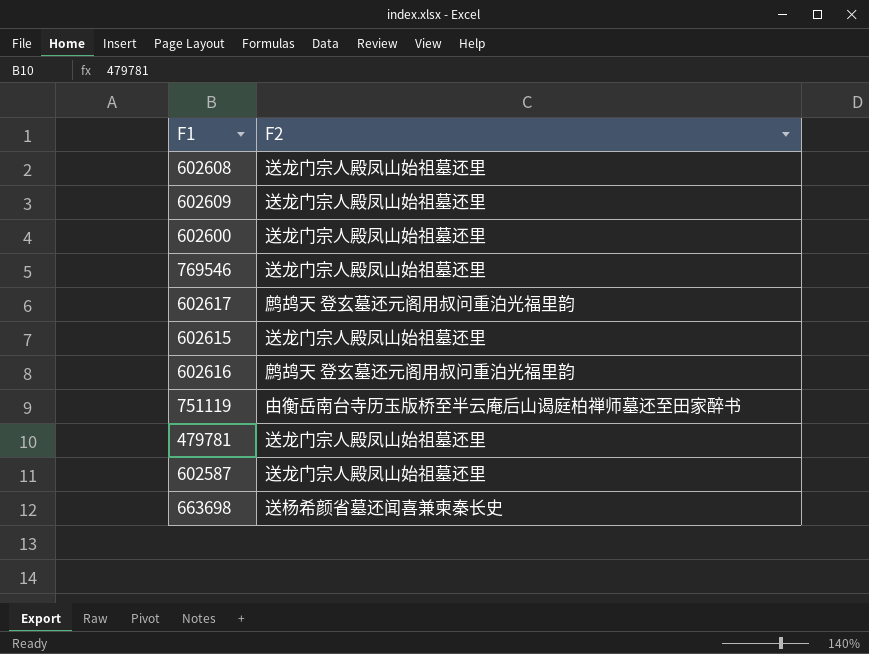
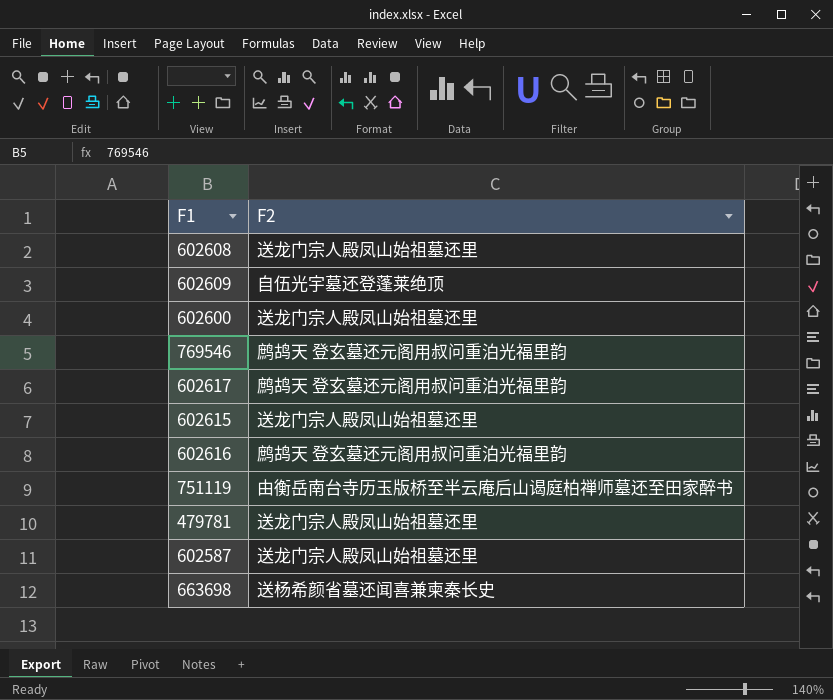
602609 | F2: 送龙门宗人殿凤山始祖墓还里 -> 自伍光宇墓还登蓬莱绝顶
769546 | F2: 送龙门宗人殿凤山始祖墓还里 -> 鹧鸪天 登玄墓还元阁用叔问重泊光福里韵

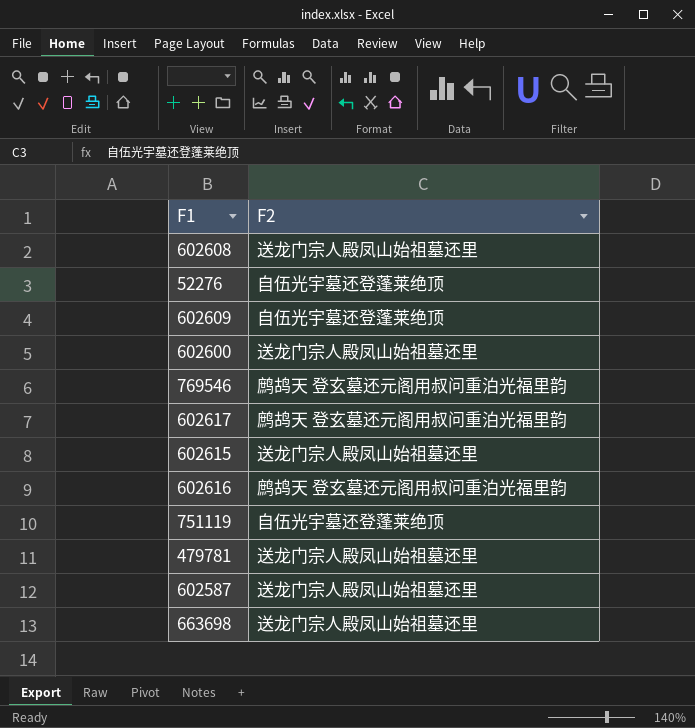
row 52276: none -> 自伍光宇墓还登蓬莱绝顶
751119 | F2: 由衡岳南台寺历玉版桥至半云庵后山谒庭柏禅师墓还至田家醉书 -> 自伍光宇墓还登蓬莱绝顶
663698 | F2: 送杨希颜省墓还闻喜兼柬秦长史 -> 送龙门宗人殿凤山始祖墓还里

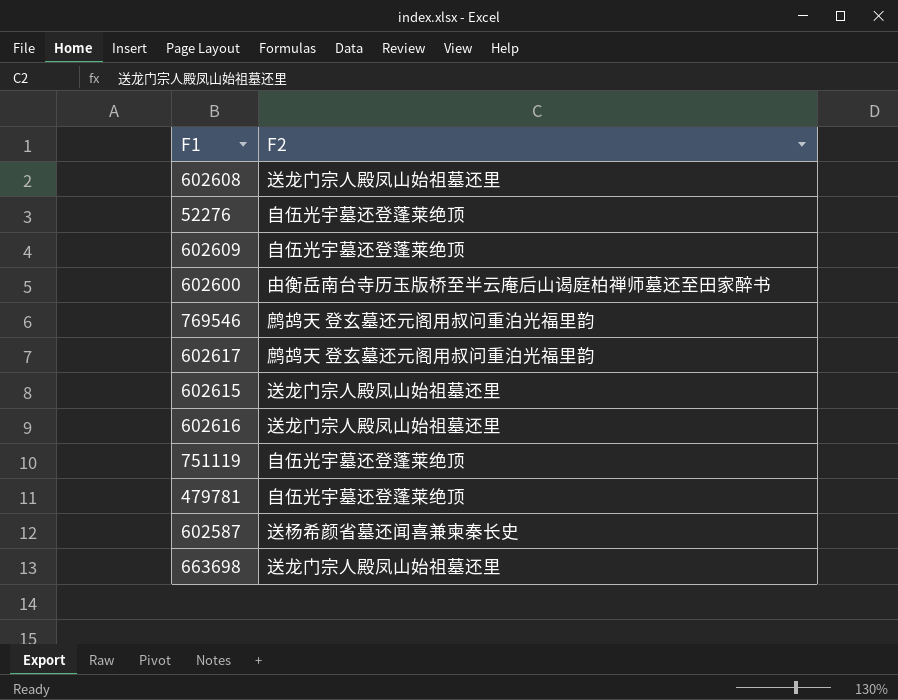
602600 | F2: 送龙门宗人殿凤山始祖墓还里 -> 由衡岳南台寺历玉版桥至半云庵后山谒庭柏禅师墓还至田家醉书
602616 | F2: 鹧鸪天 登玄墓还元阁用叔问重泊光福里韵 -> 送龙门宗人殿凤山始祖墓还里
479781 | F2: 送龙门宗人殿凤山始祖墓还里 -> 自伍光宇墓还登蓬莱绝顶
602587 | F2: 送龙门宗人殿凤山始祖墓还里 -> 送杨希颜省墓还闻喜兼柬秦长史

